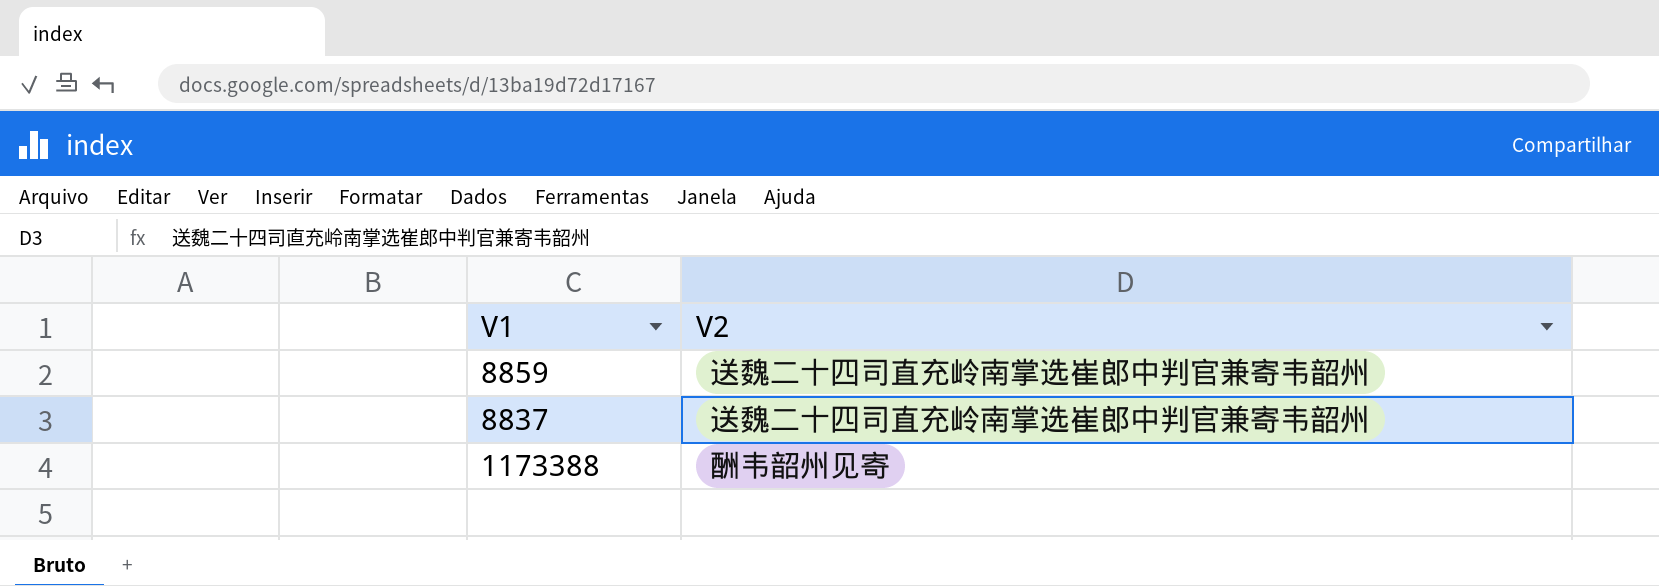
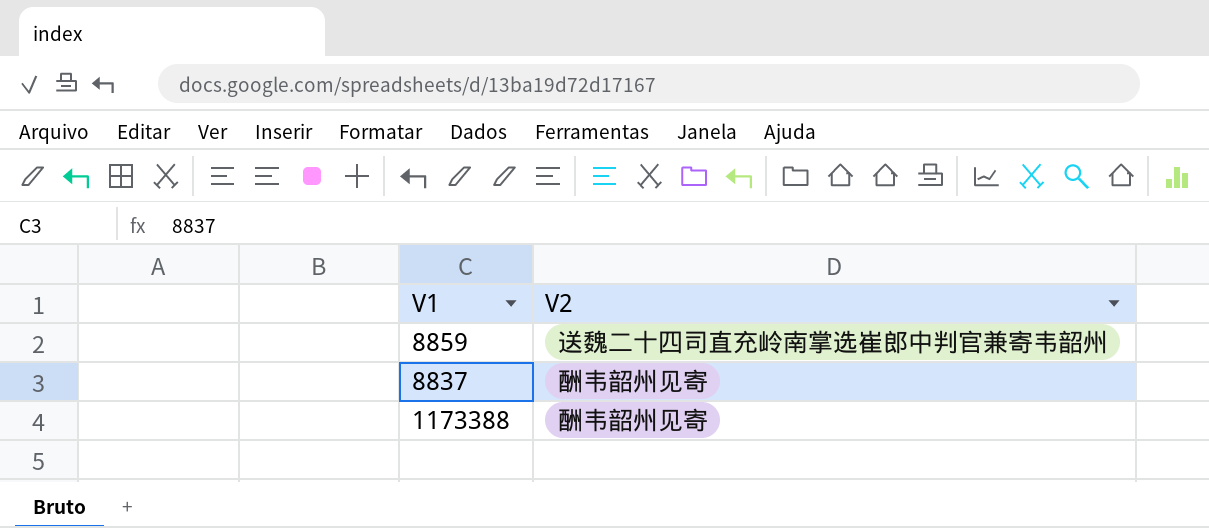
8837 | V2: 送魏二十四司直充岭南掌选崔郎中判官兼寄韦韶州 -> 酬韦韶州见寄

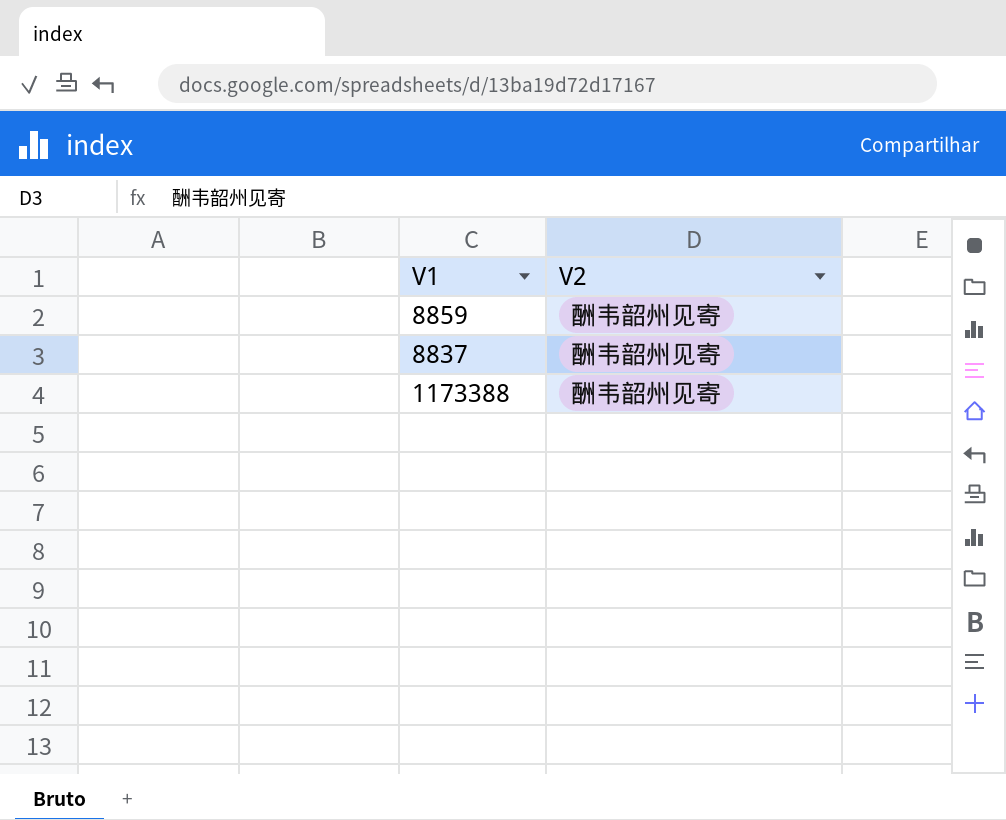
8859 | V2: 送魏二十四司直充岭南掌选崔郎中判官兼寄韦韶州 -> 酬韦韶州见寄

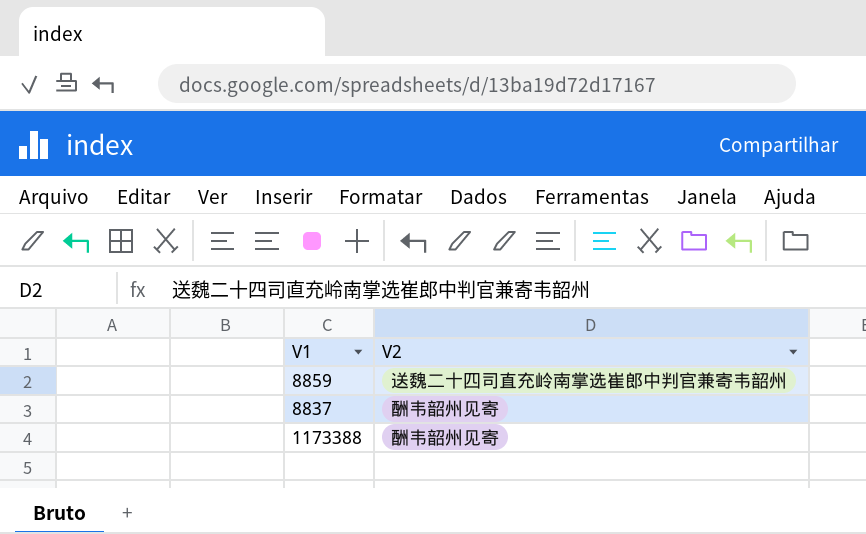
8859 | V2: 酬韦韶州见寄 -> 送魏二十四司直充岭南掌选崔郎中判官兼寄韦韶州

